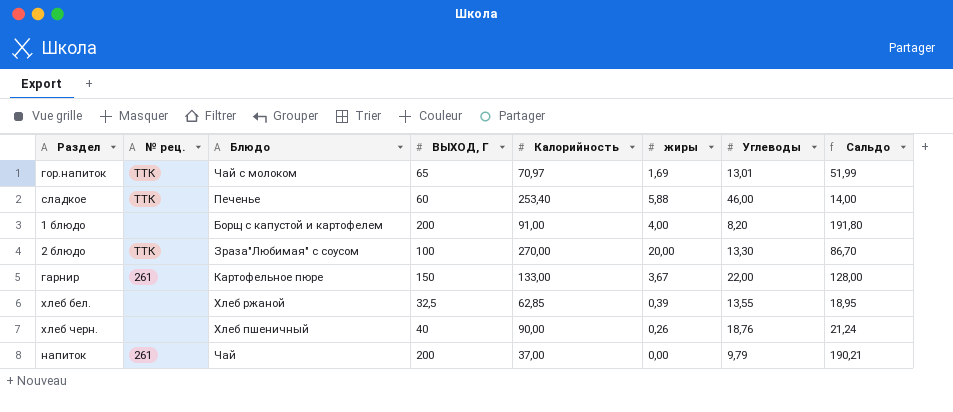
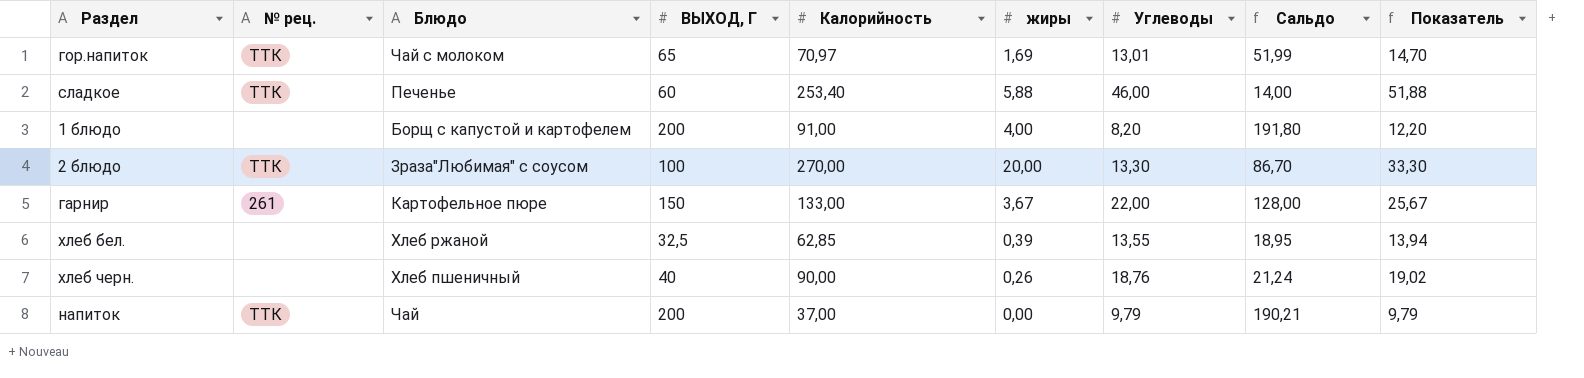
column Показатель | formula: none -> [жиры] + [Углеводы]
напиток | № рец.: 261 -> ТТК

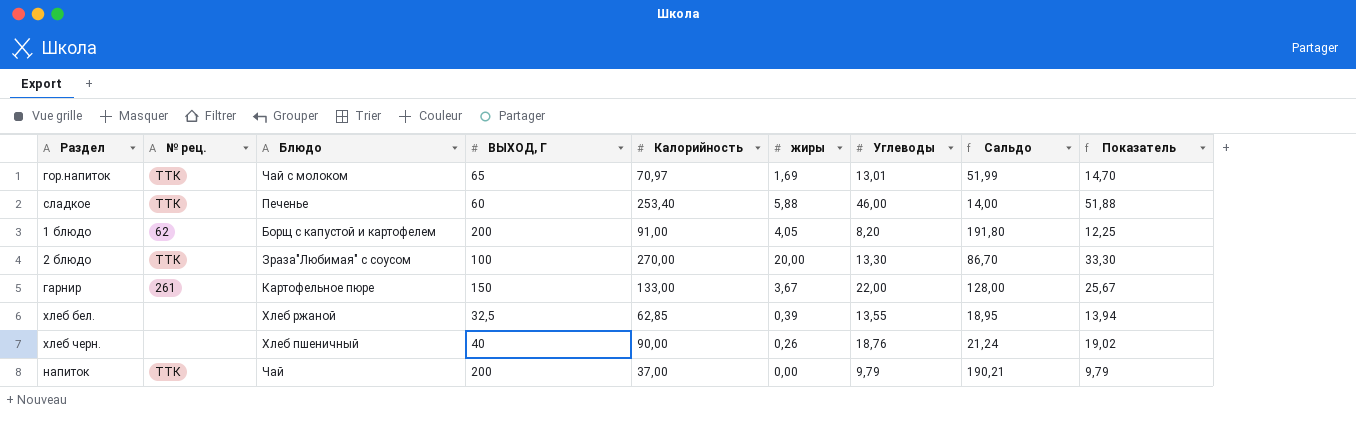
1 блюдо | № рец.: none -> 62
1 блюдо | жиры: 4,00 -> 4,05
1 блюдо | Показатель: 12,20 -> 12,25

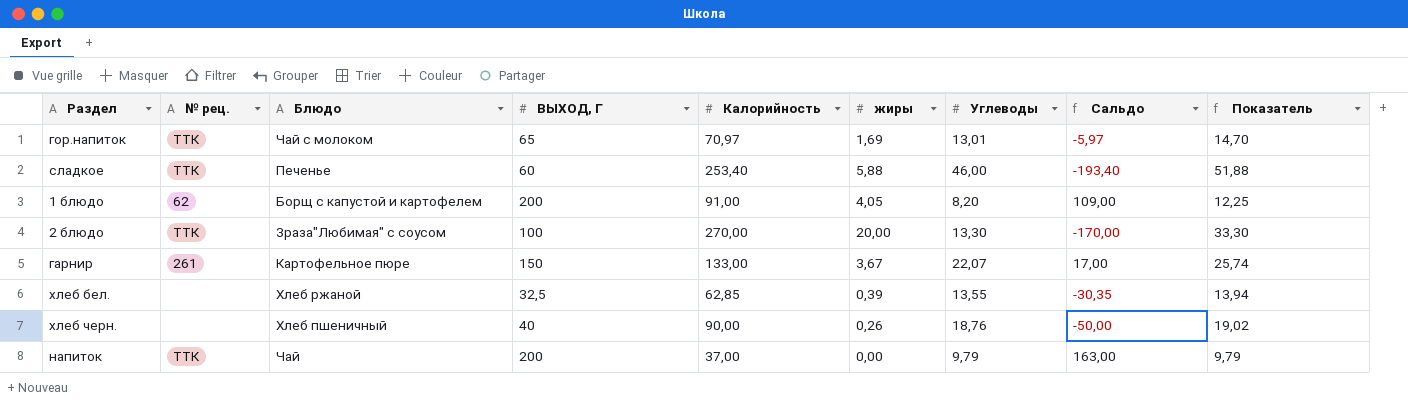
column Сальдо | formula: [ВЫХОД, Г] - [Углеводы] -> [ВЫХОД, Г] - [Калорийность]
гарнир | Углеводы: 22,00 -> 22,07
гарнир | Показатель: 25,67 -> 25,74

